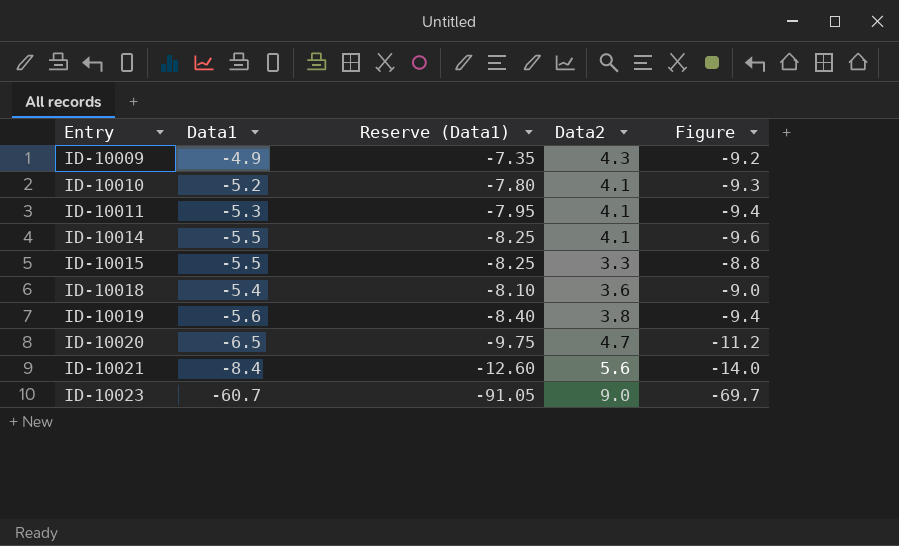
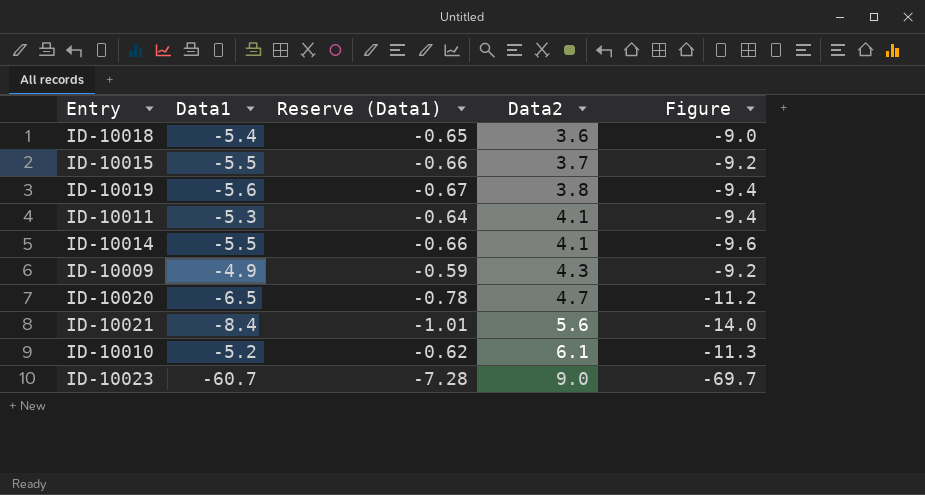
row order: Entry ascending -> Data2 ascending
column Reserve (Data1) | formula: [Data1] * 1.5 -> [Data1] * 0.12
ID-10015 | Data2: 3.3 -> 3.7
ID-10015 | Figure: -8.8 -> -9.2
ID-10010 | Data2: 4.1 -> 6.1
ID-10010 | Figure: -9.3 -> -11.3

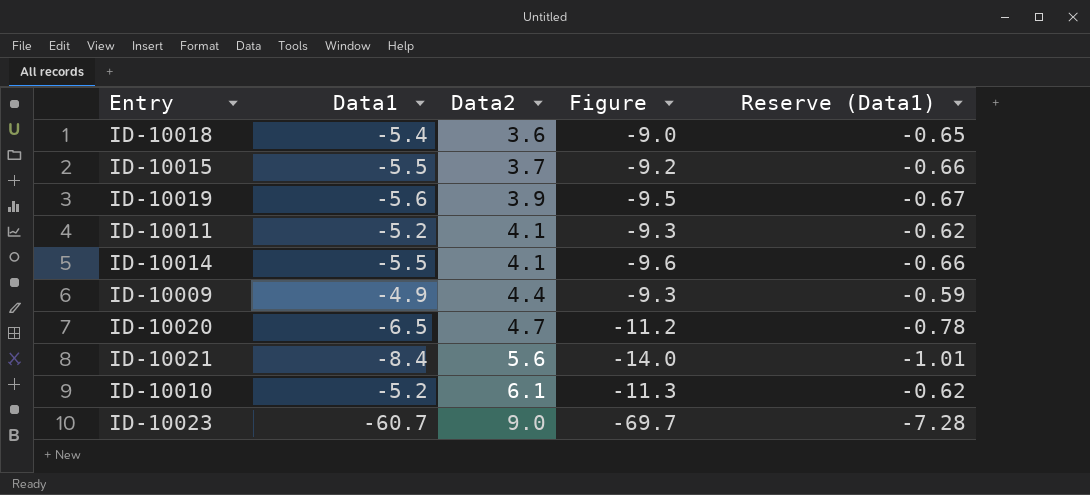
column Reserve (Data1) | position: 3 -> 5
ID-10019 | Data2: 3.8 -> 3.9
ID-10019 | Figure: -9.4 -> -9.5
ID-10011 | Data1: -5.3 -> -5.2
ID-10011 | Figure: -9.4 -> -9.3
ID-10011 | Reserve (Data1): -0.64 -> -0.62
ID-10009 | Data2: 4.3 -> 4.4
ID-10009 | Figure: -9.2 -> -9.3

